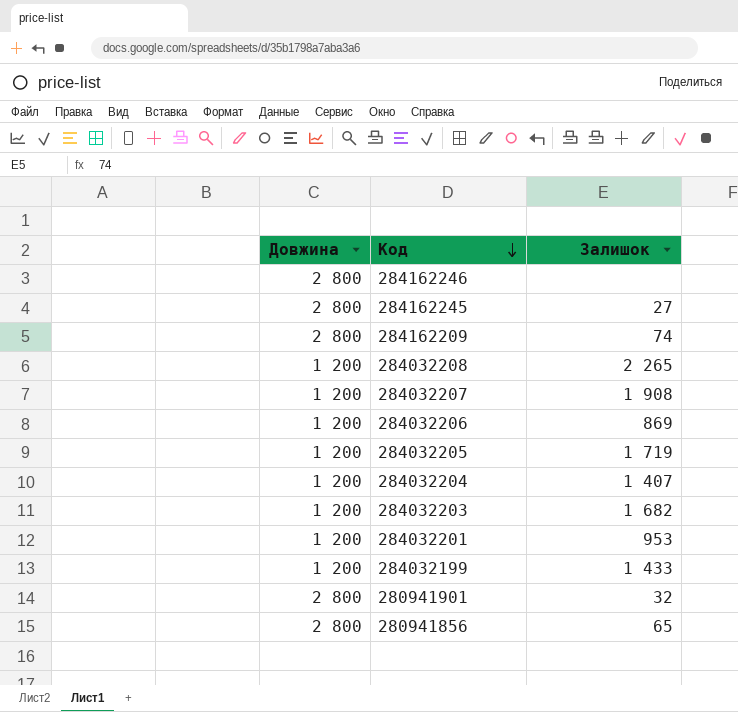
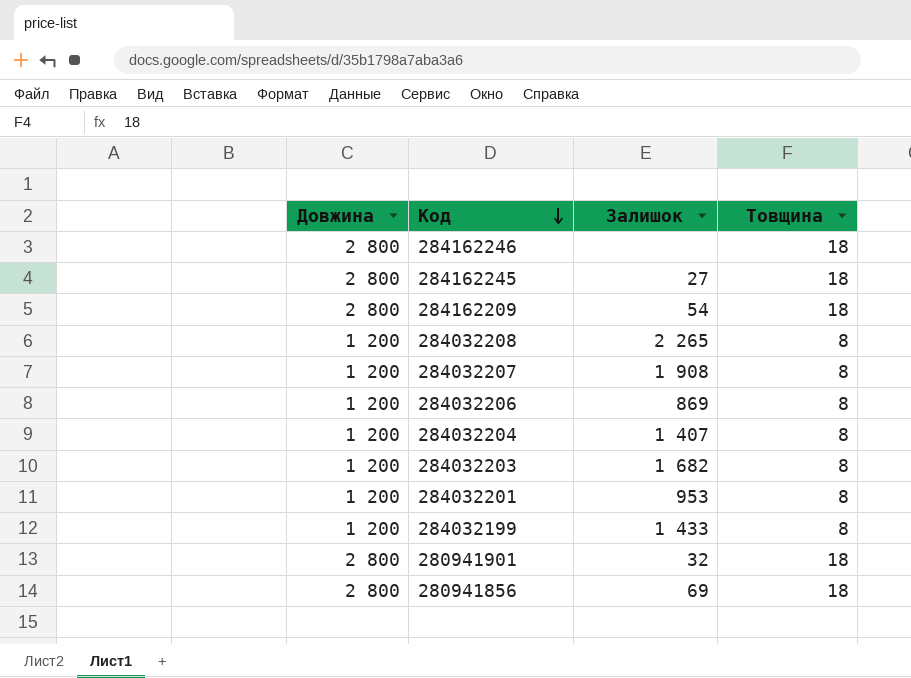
column Товщина | position: none -> 4
row 284032205: 1 200 | 1 719 -> none
284162209 | Залишок: 74 -> 54
280941856 | Залишок: 65 -> 69

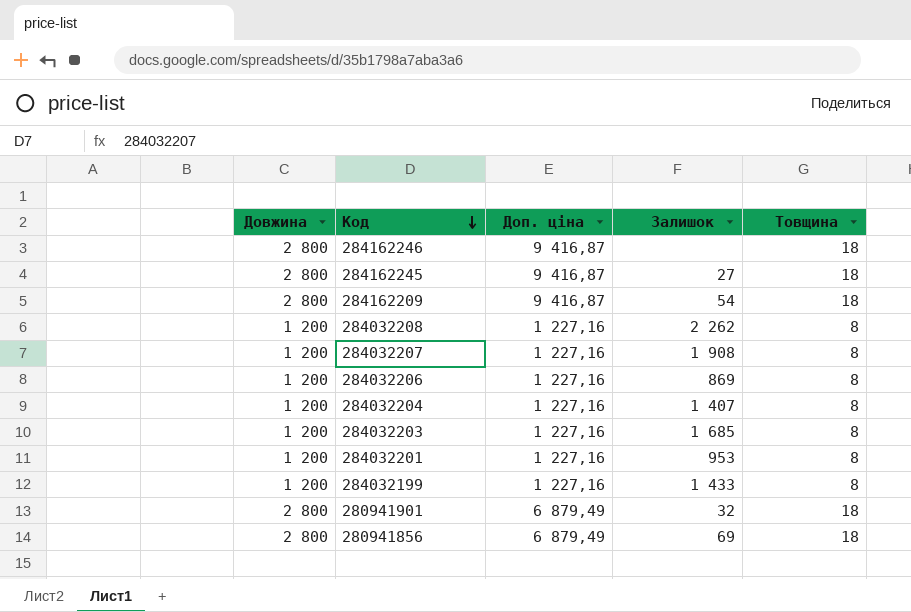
column Доп. ціна | position: none -> 3
284032208 | Залишок: 2 265 -> 2 262
284032203 | Залишок: 1 682 -> 1 685

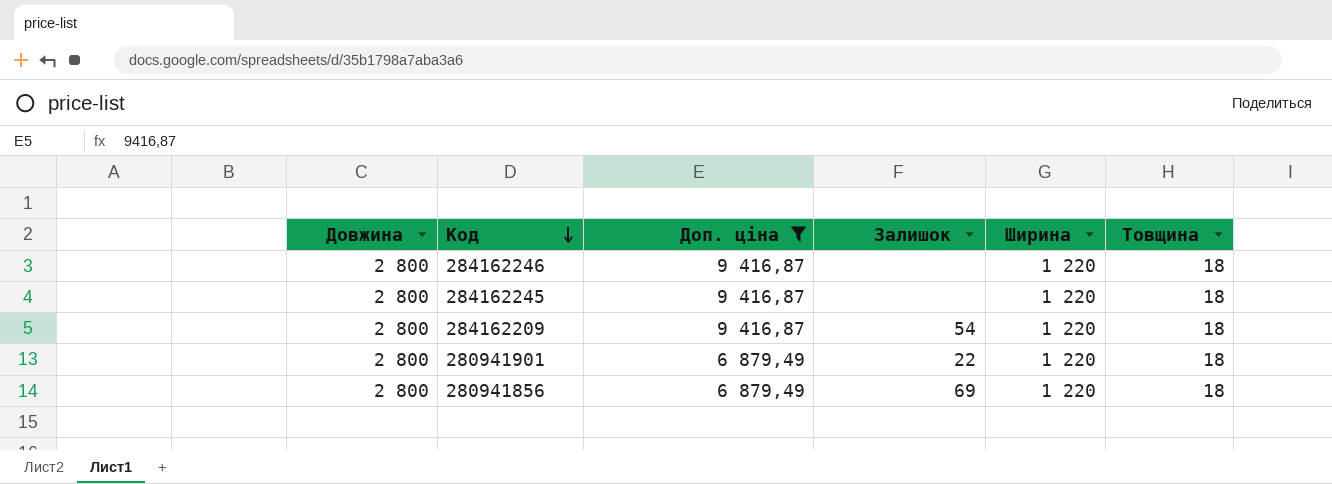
filter: none -> Доп. ціна != 1 227,16
column Ширина | position: none -> 5
284162245 | Залишок: 27 -> none
280941901 | Залишок: 32 -> 22

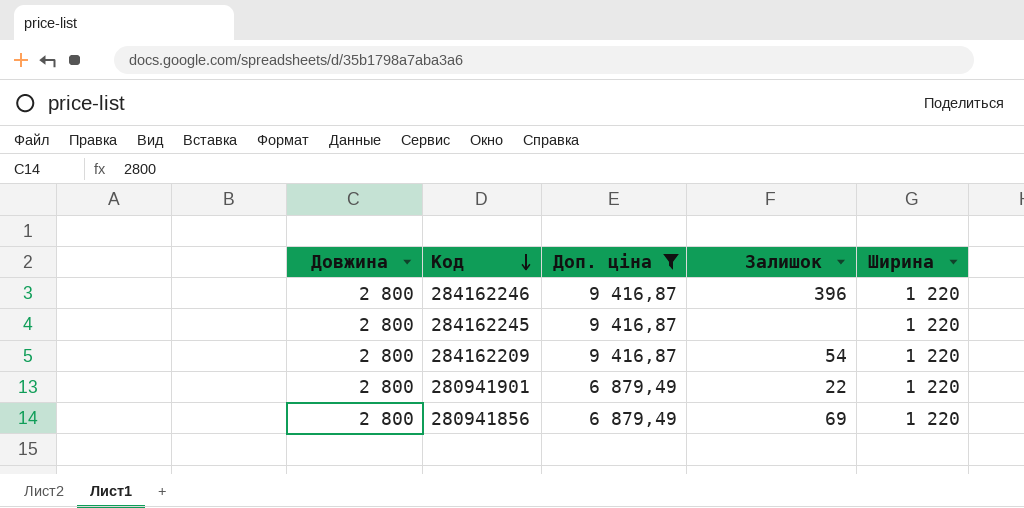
column Товщина | position: 6 -> none
284162246 | Залишок: none -> 396

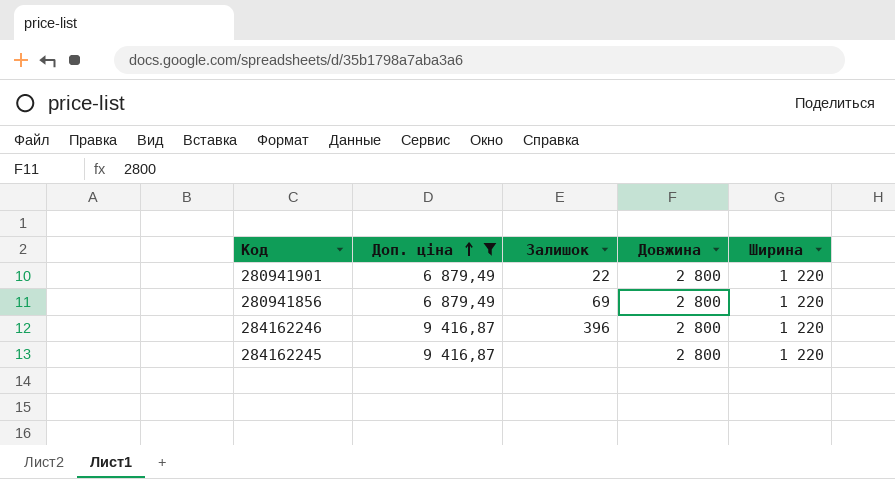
row order: Код descending -> Доп. ціна ascending
column Довжина | position: 1 -> 4
row 284162209: 2 800 | 9 416,87 | 54 | 1 220 -> none

